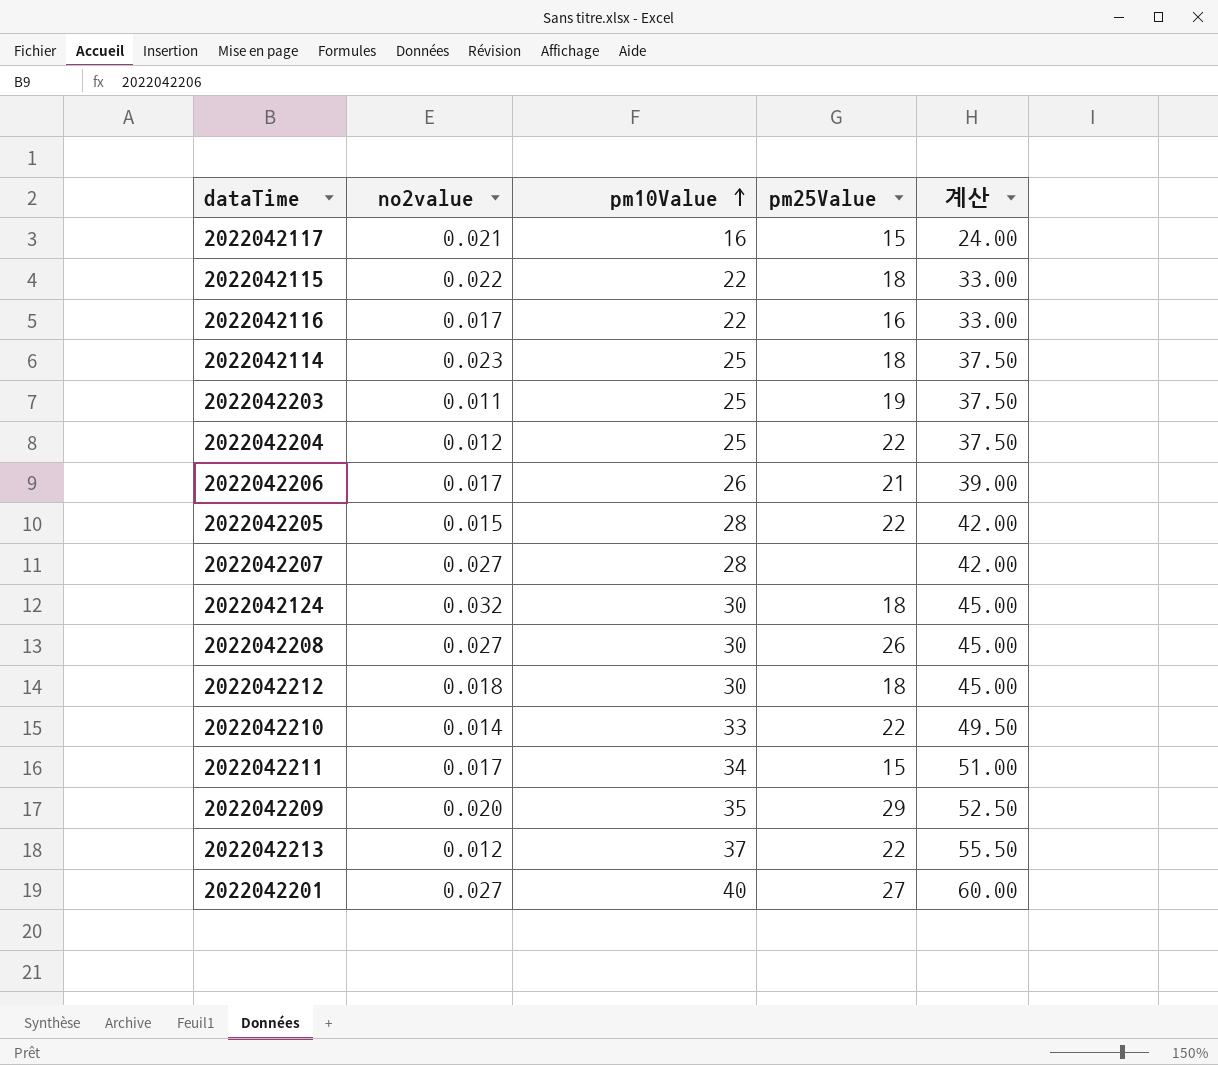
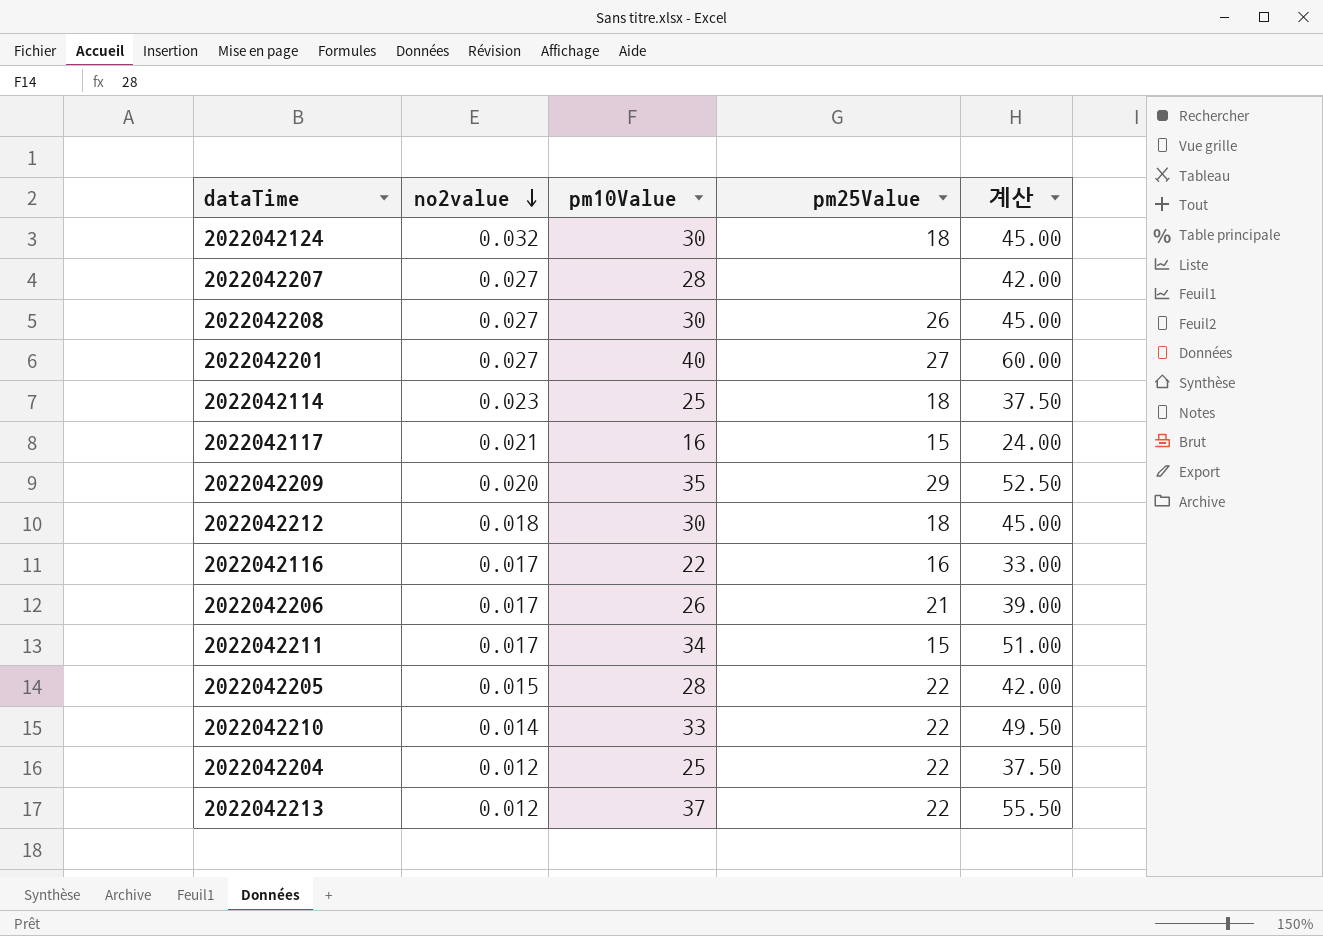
row order: pm10Value ascending -> no2value descending
row 2022042115: 0.022 | 22 | 18 | 33.00 -> none
row 2022042203: 0.011 | 25 | 19 | 37.50 -> none

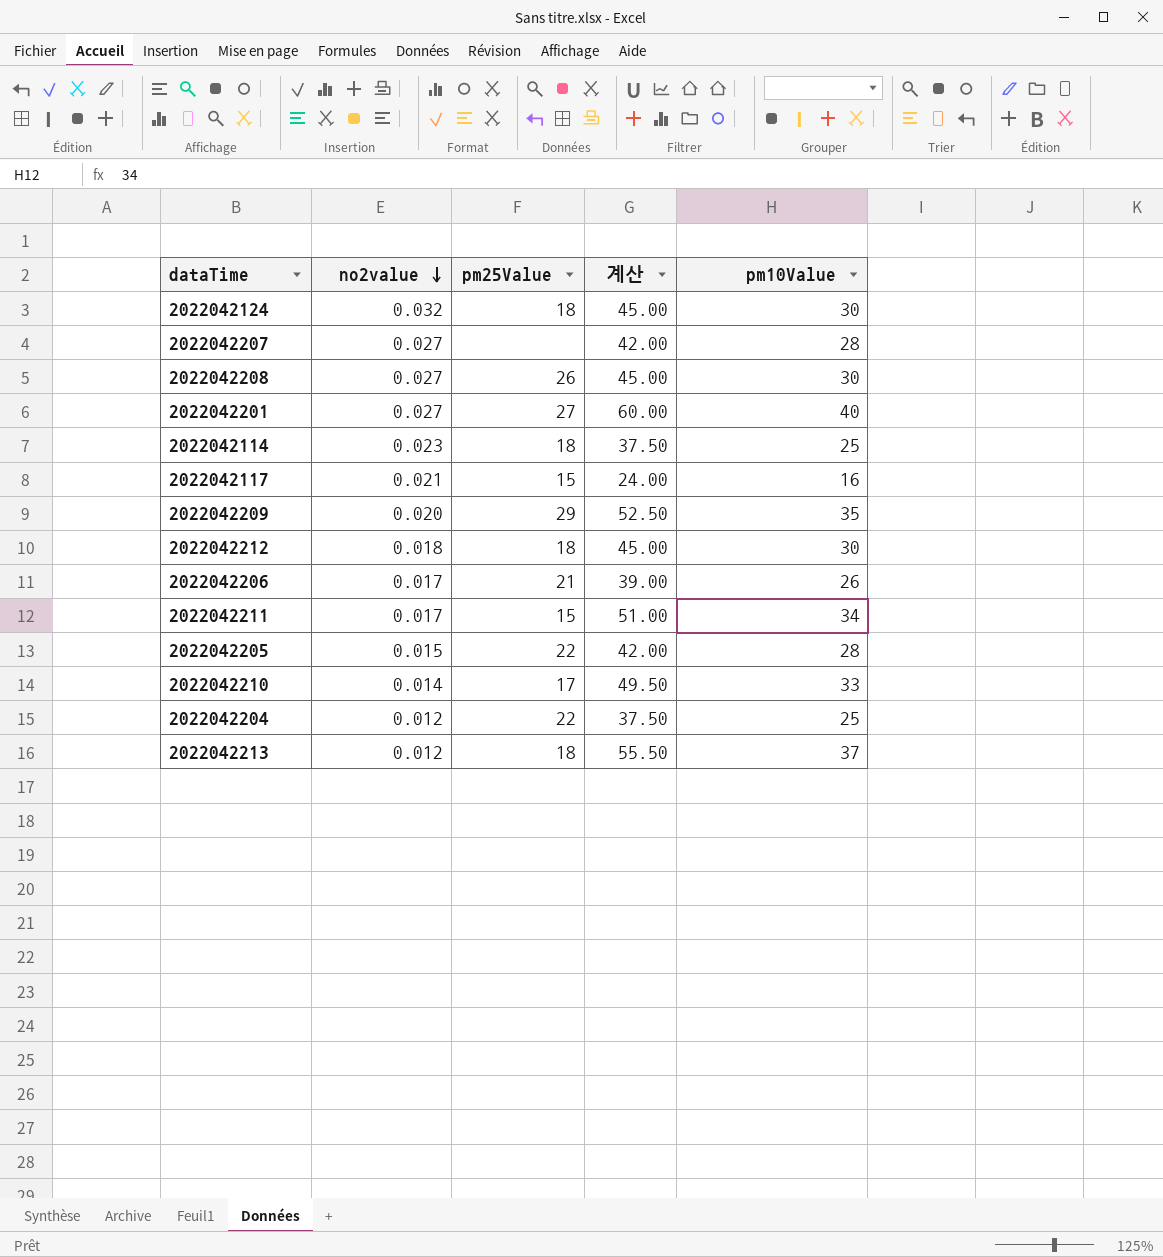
column pm10Value | position: 3 -> 5
row 2022042116: 0.017 | 22 | 16 | 33.00 -> none
2022042210 | pm25Value: 22 -> 17
2022042213 | pm25Value: 22 -> 18

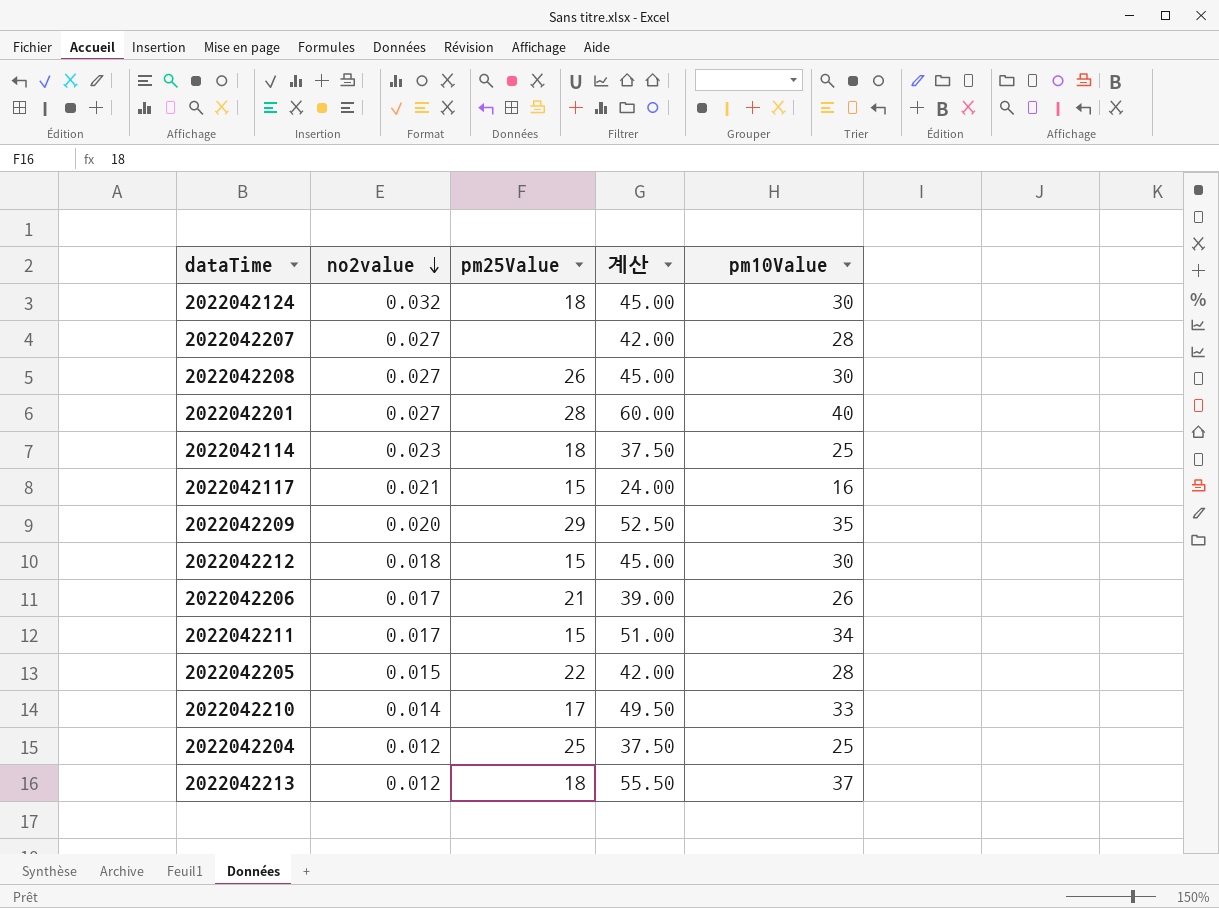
2022042201 | pm25Value: 27 -> 28
2022042212 | pm25Value: 18 -> 15
2022042204 | pm25Value: 22 -> 25

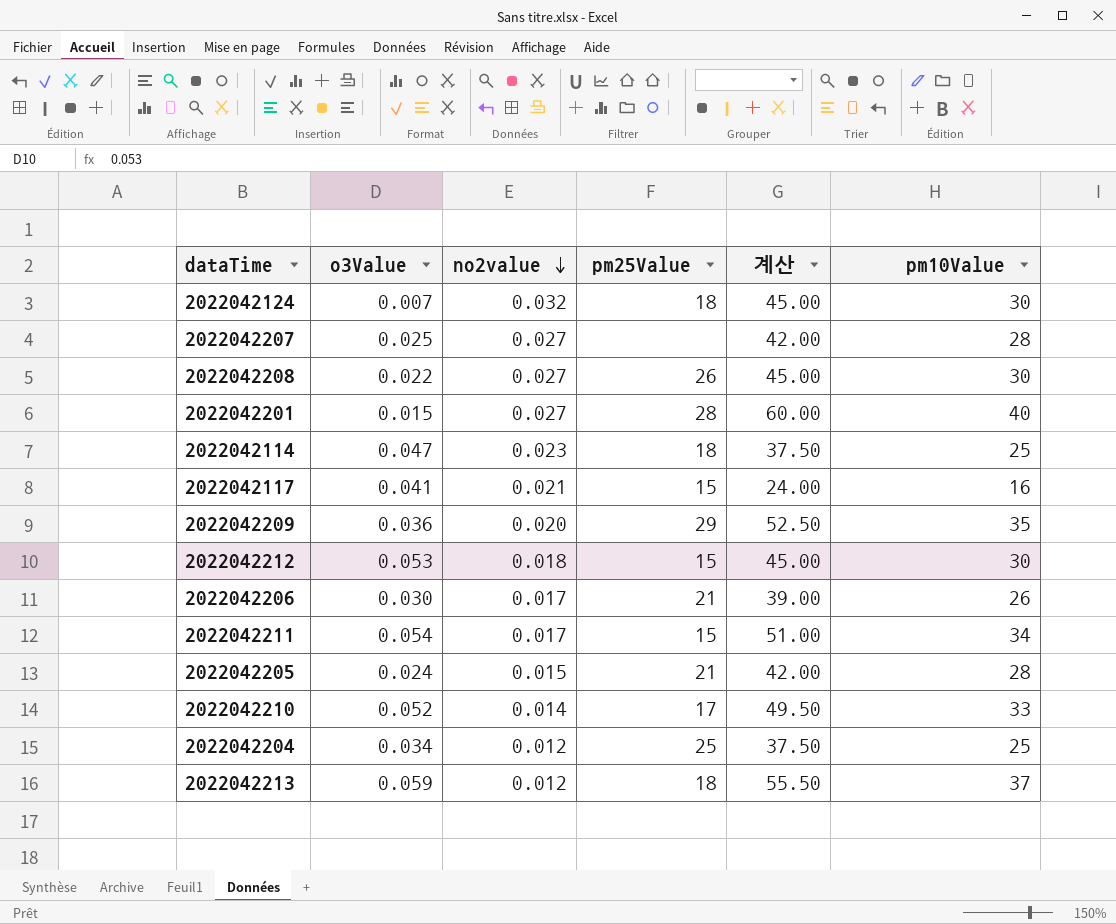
column o3Value | position: none -> 2
2022042205 | pm25Value: 22 -> 21

